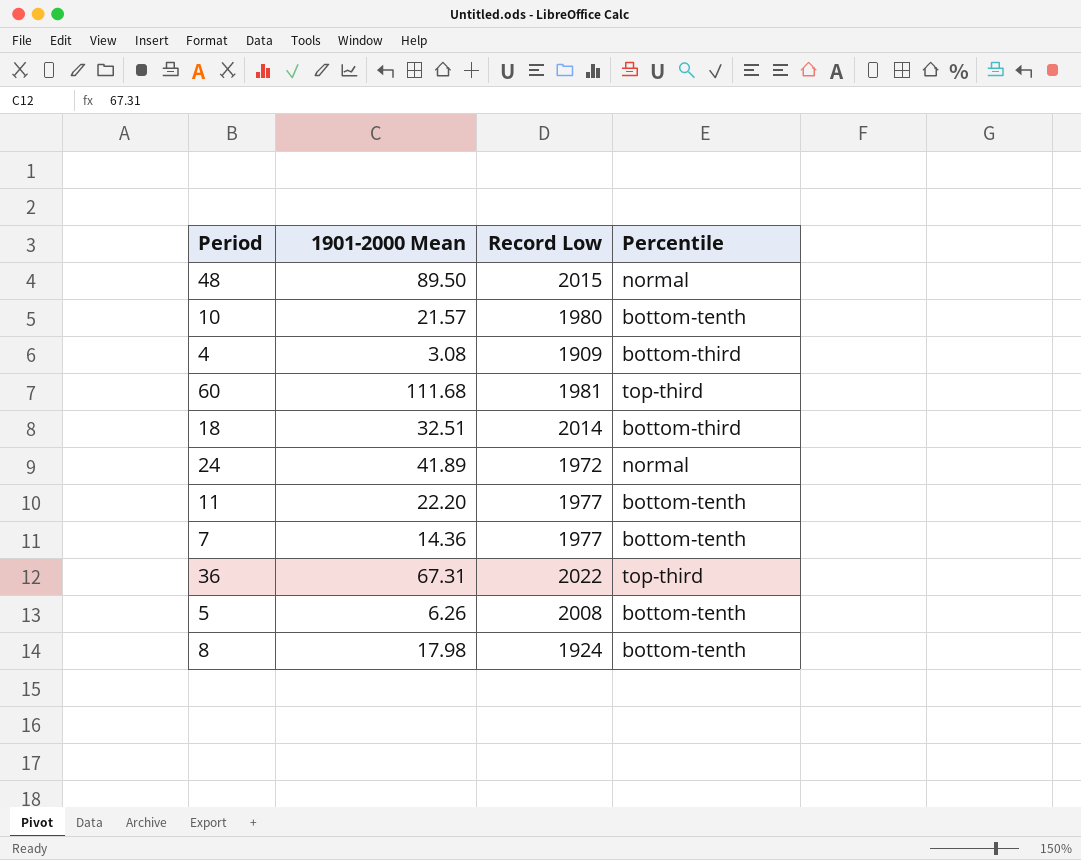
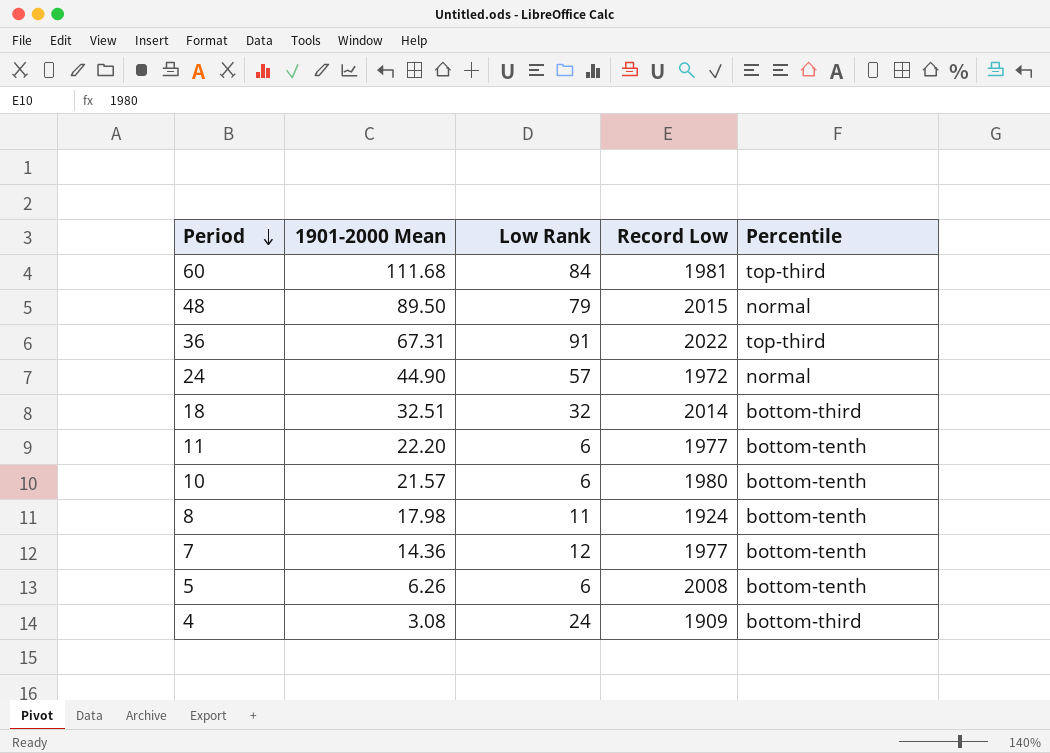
row order: none -> Period descending
column Low Rank | position: none -> 3
24 | 1901-2000 Mean: 41.89 -> 44.90

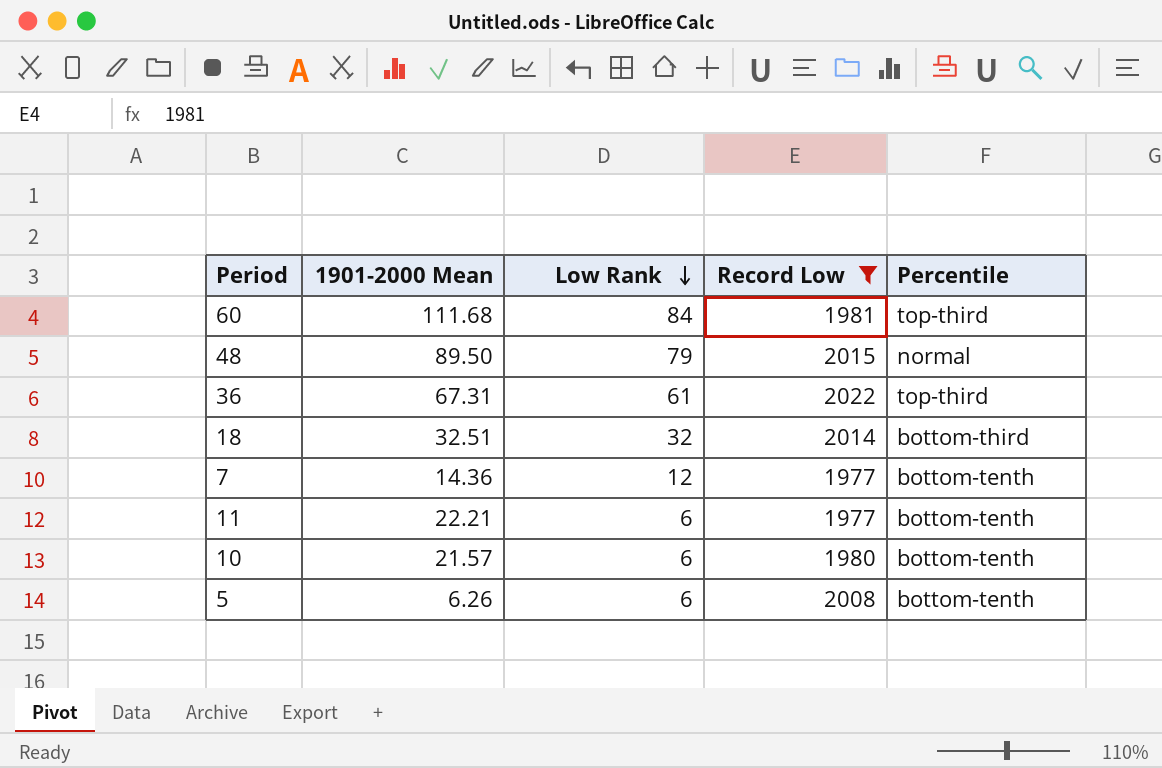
filter: none -> Record Low >= 1977
row order: Period descending -> Low Rank descending
36 | Low Rank: 91 -> 61
11 | 1901-2000 Mean: 22.20 -> 22.21

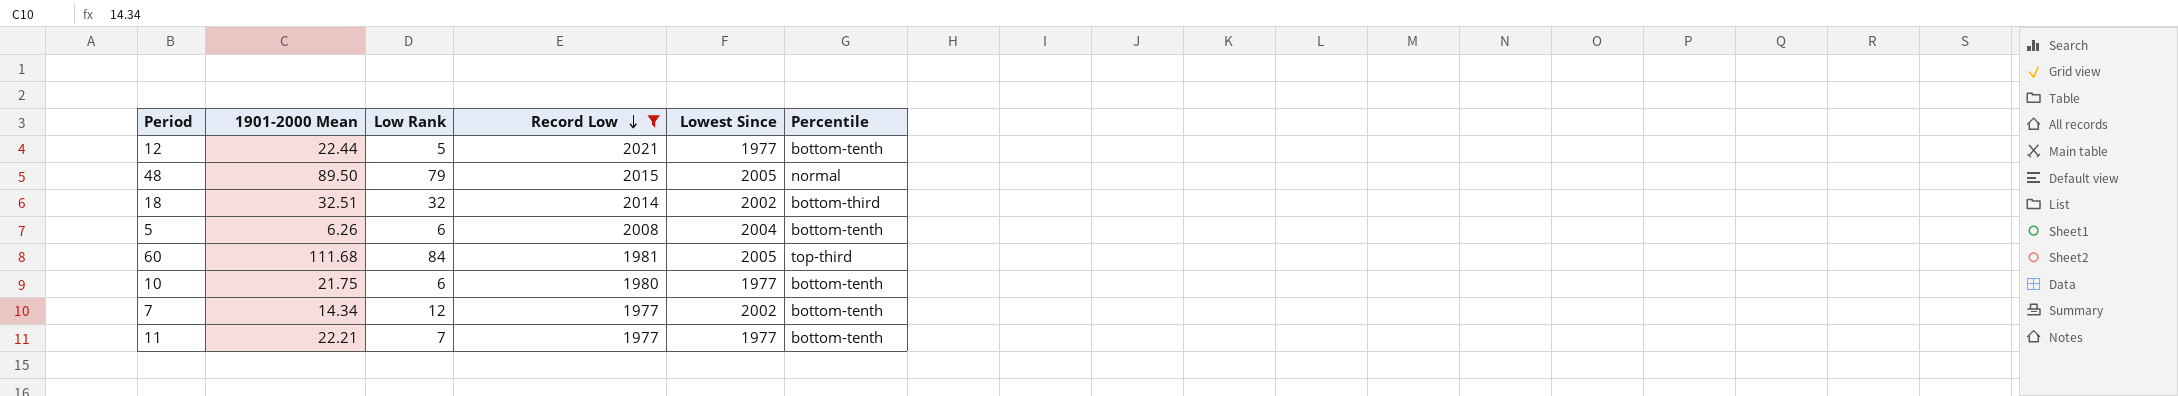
row order: Low Rank descending -> Record Low descending
column Lowest Since | position: none -> 5
row 36: 67.31 | 61 | 2022 | top-third -> none
row 12: none -> 22.44 | 5 | 2021 | 1977 | bottom-tenth
10 | 1901-2000 Mean: 21.57 -> 21.75
7 | 1901-2000 Mean: 14.36 -> 14.34
11 | Low Rank: 6 -> 7

